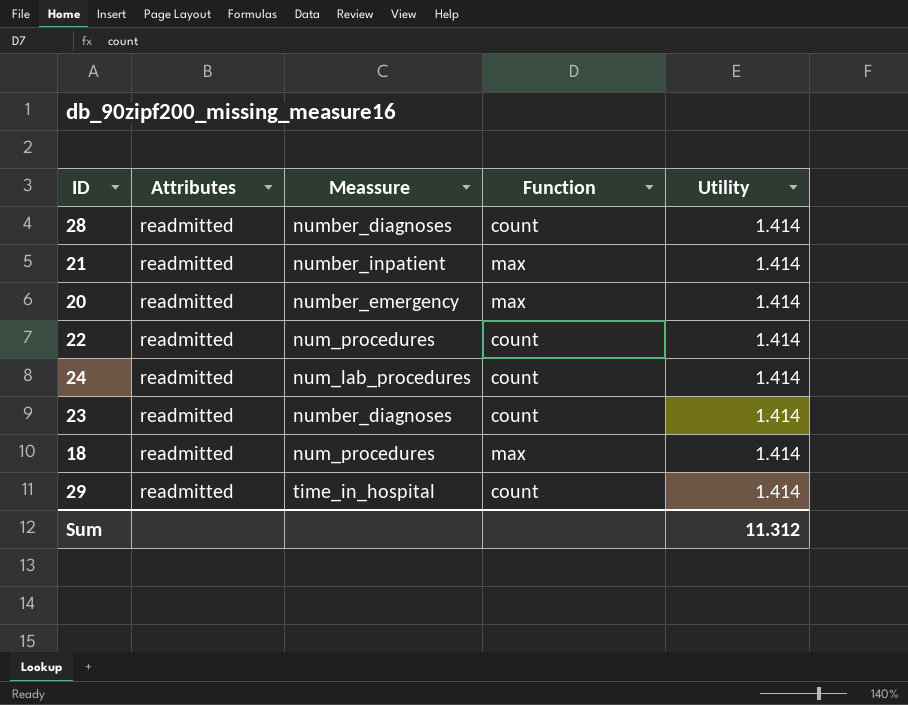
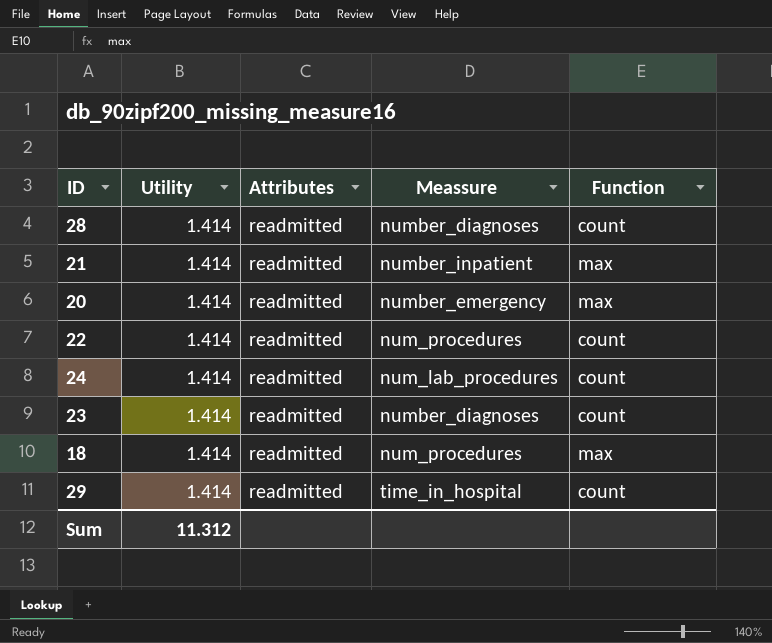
column Utility | position: 5 -> 2

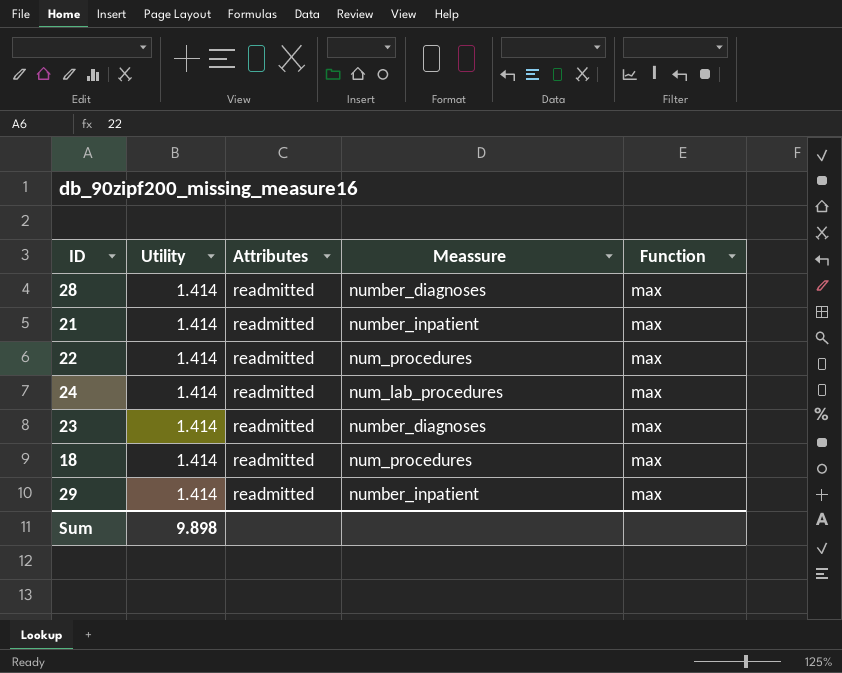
row 20: 1.414 | readmitted | number_emergency | max -> none
28 | Function: count -> max
22 | Function: count -> max
24 | Function: count -> max
23 | Function: count -> max
29 | Meassure: time_in_hospital -> number_inpatient
29 | Function: count -> max
Sum | Utility: 11.312 -> 9.898

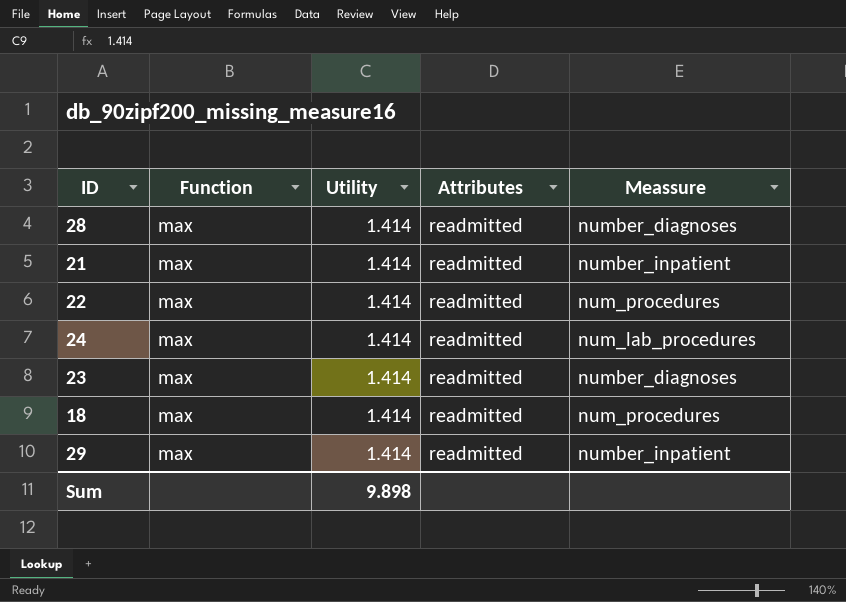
column Function | position: 5 -> 2

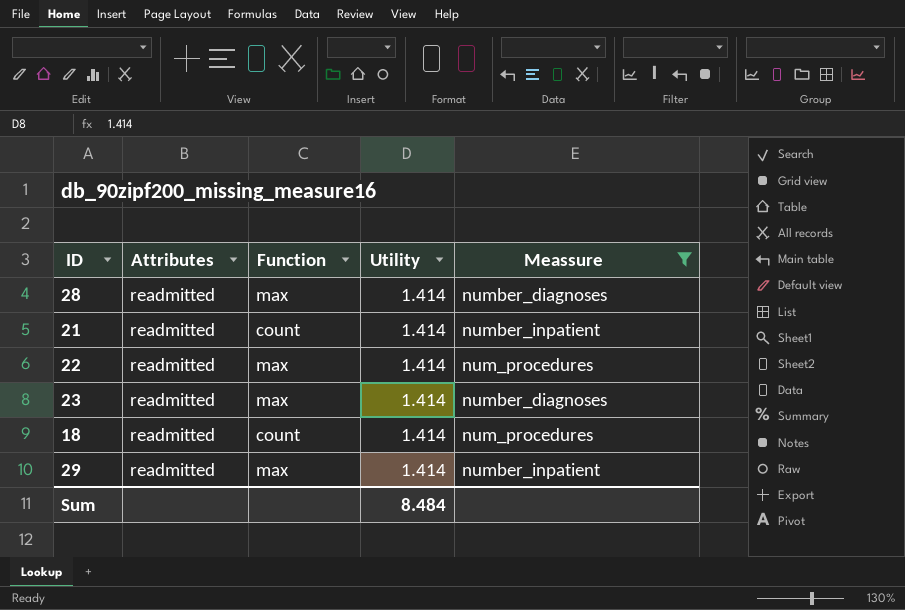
filter: none -> Meassure != num_lab_procedures
column Attributes | position: 4 -> 2
21 | Function: max -> count
18 | Function: max -> count
Sum | Utility: 9.898 -> 8.484

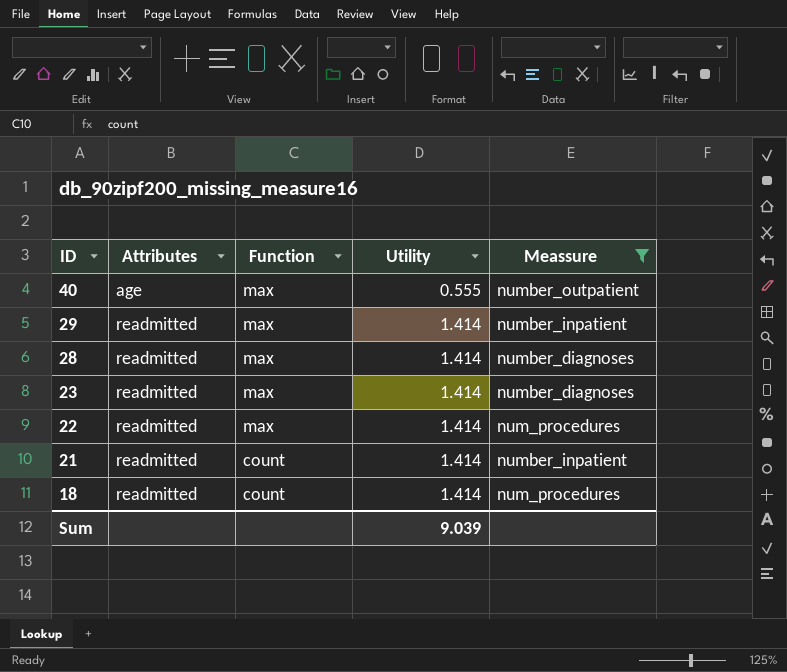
row order: none -> ID descending
row 40: none -> age | max | 0.555 | number_outpatient
Sum | Utility: 8.484 -> 9.039

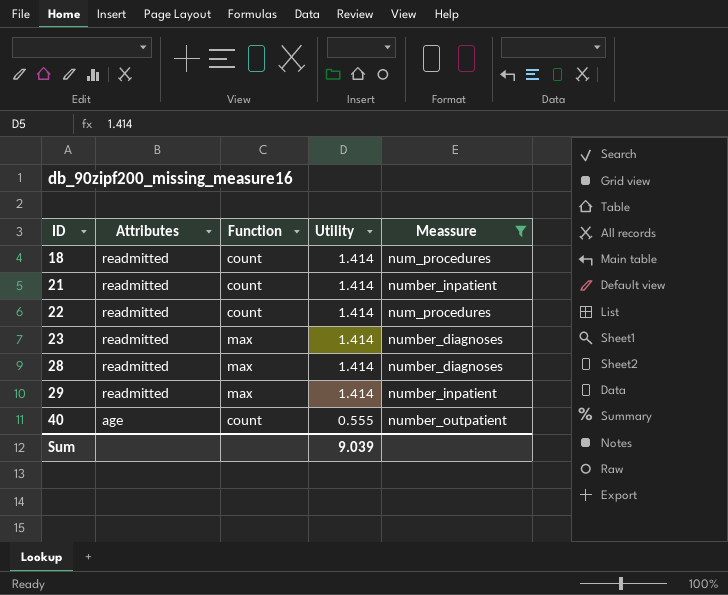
row order: ID descending -> ID ascending
22 | Function: max -> count
40 | Function: max -> count

